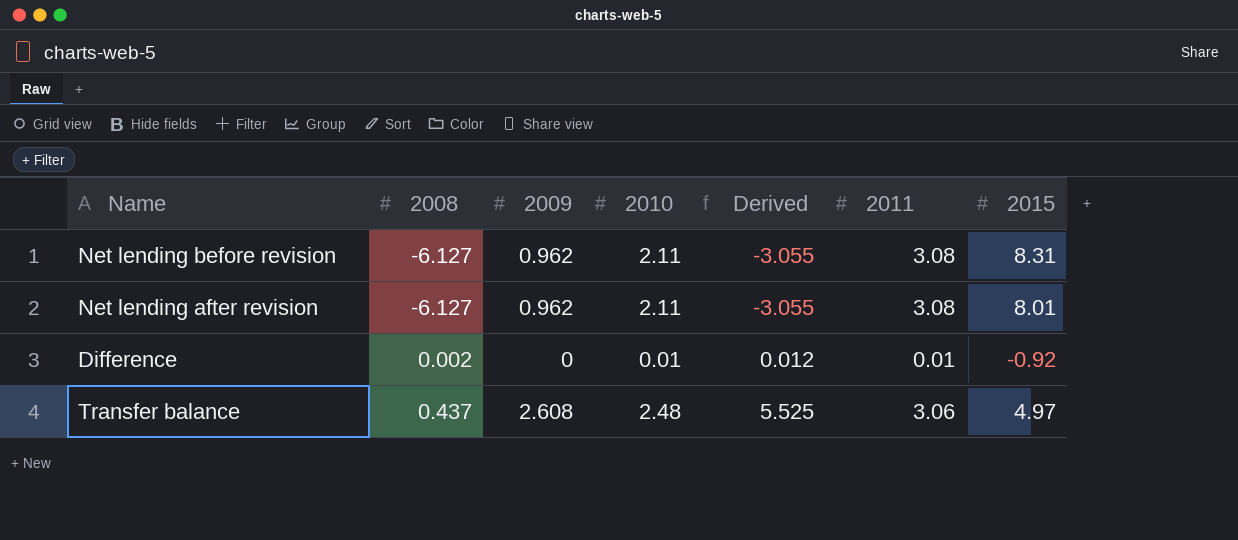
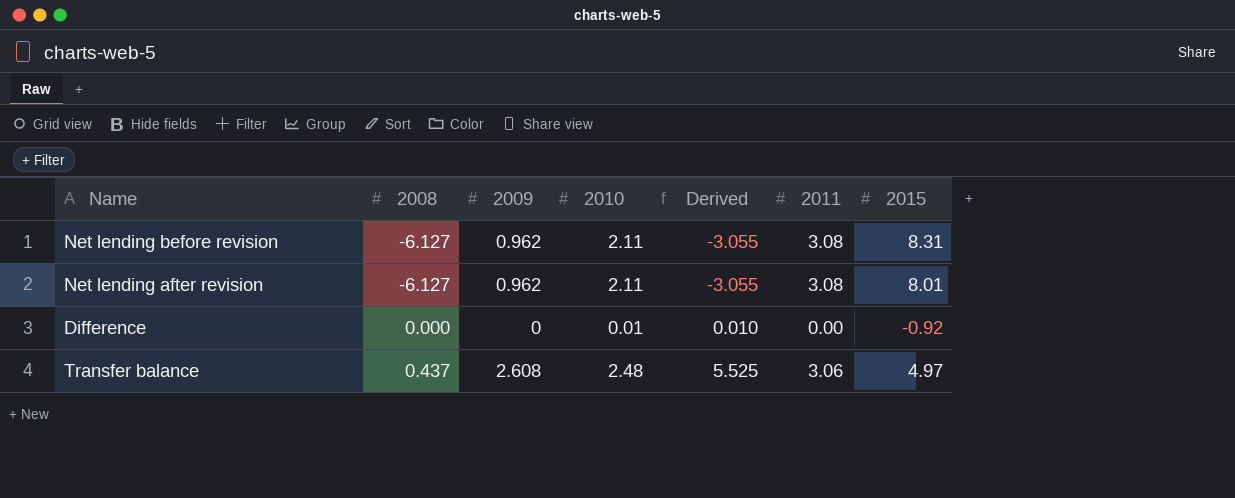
Difference | 2008: 0.002 -> 0.000
Difference | Derived: 0.012 -> 0.010
Difference | 2011: 0.01 -> 0.00

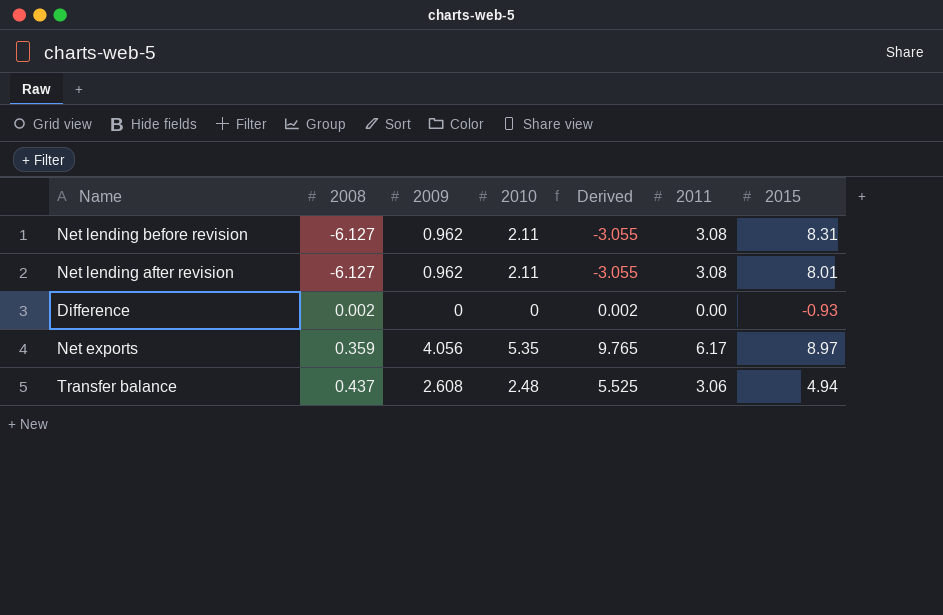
Difference | 2008: 0.000 -> 0.002
Difference | 2010: 0.01 -> 0
Difference | Derived: 0.010 -> 0.002
Difference | 2015: -0.92 -> -0.93
row Net exports: none -> 0.359 | 4.056 | 5.35 | 9.765 | 6.17 | 8.97
Transfer balance | 2015: 4.97 -> 4.94

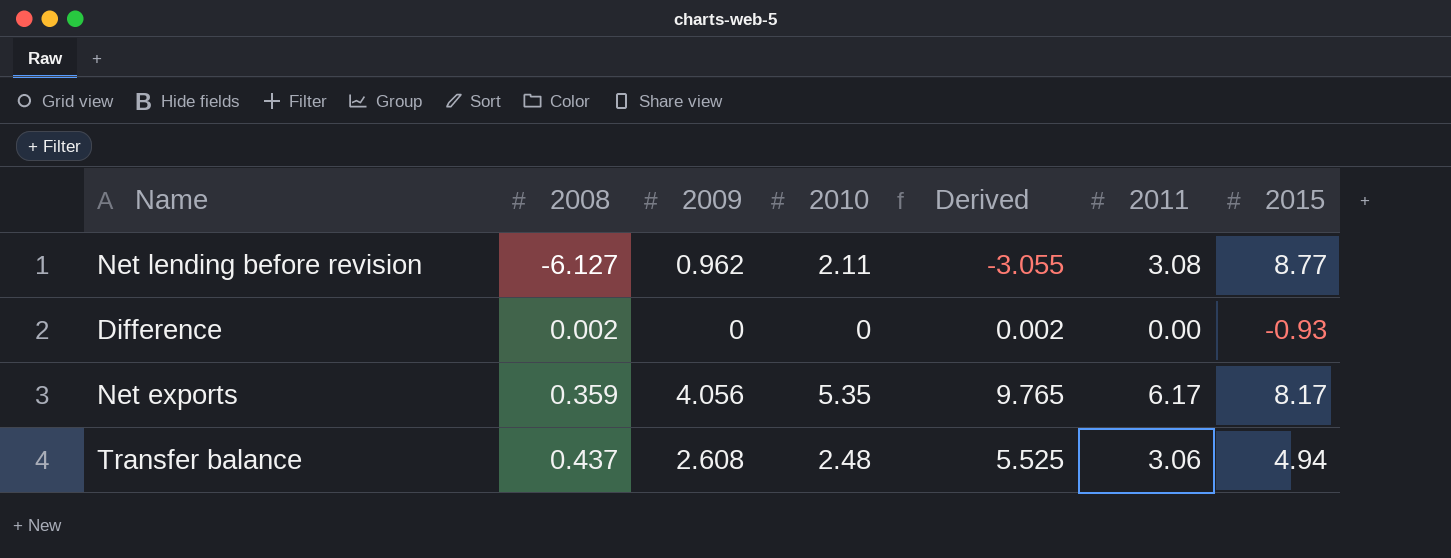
row Net lending after revision: -6.127 | 0.962 | 2.11 | -3.055 | 3.08 | 8.01 -> none
Net lending before revision | 2015: 8.31 -> 8.77
Net exports | 2015: 8.97 -> 8.17

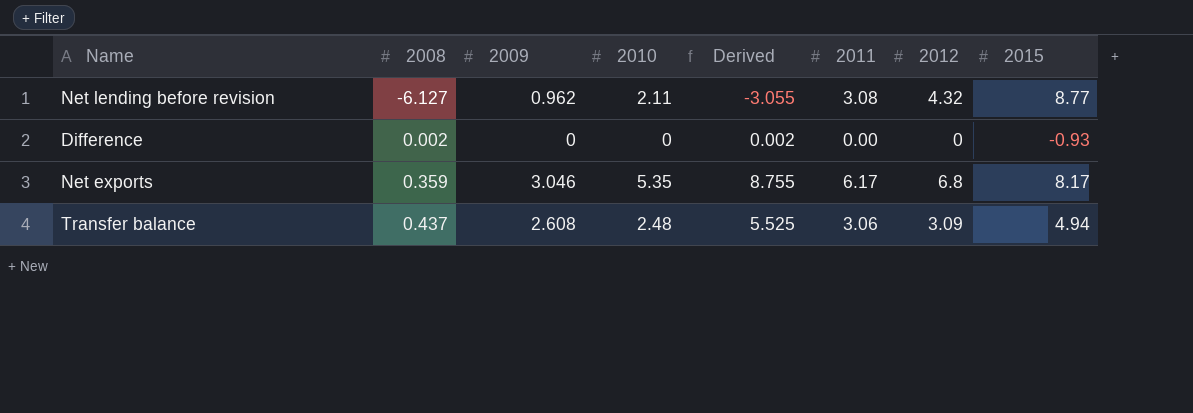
column 2012 | position: none -> 7
Net exports | 2009: 4.056 -> 3.046
Net exports | Derived: 9.765 -> 8.755

